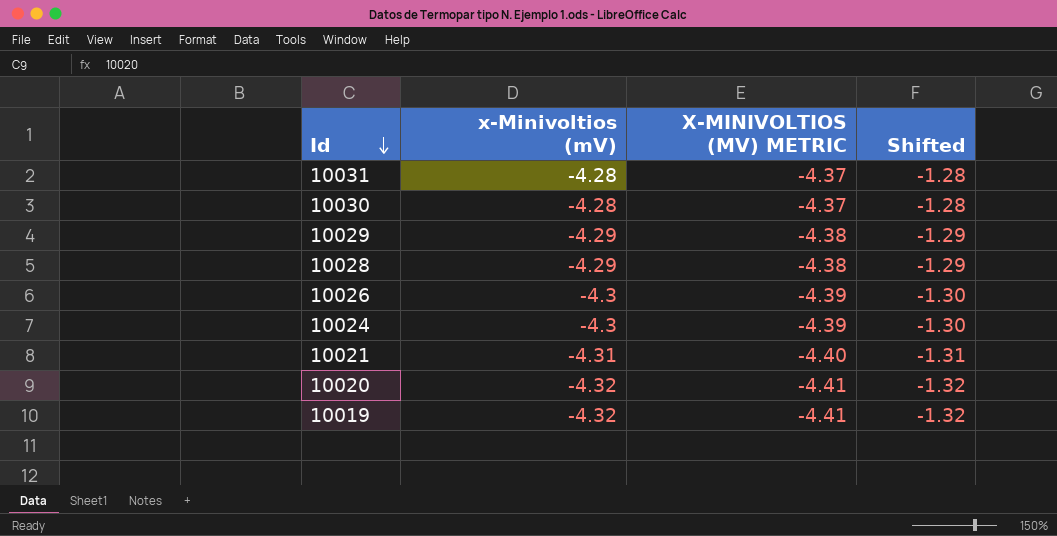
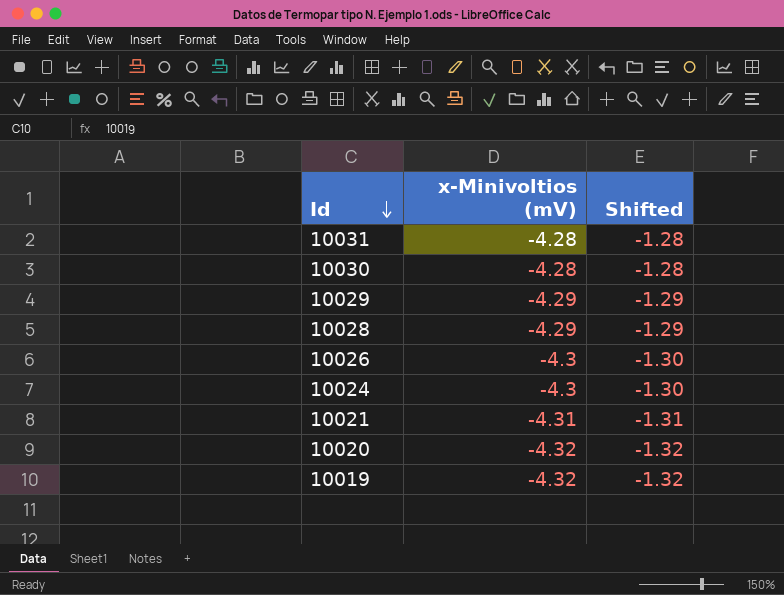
column X-MINIVOLTIOS (MV) METRIC | formula: [x-Minivoltios (mV)] * 1.02 -> none

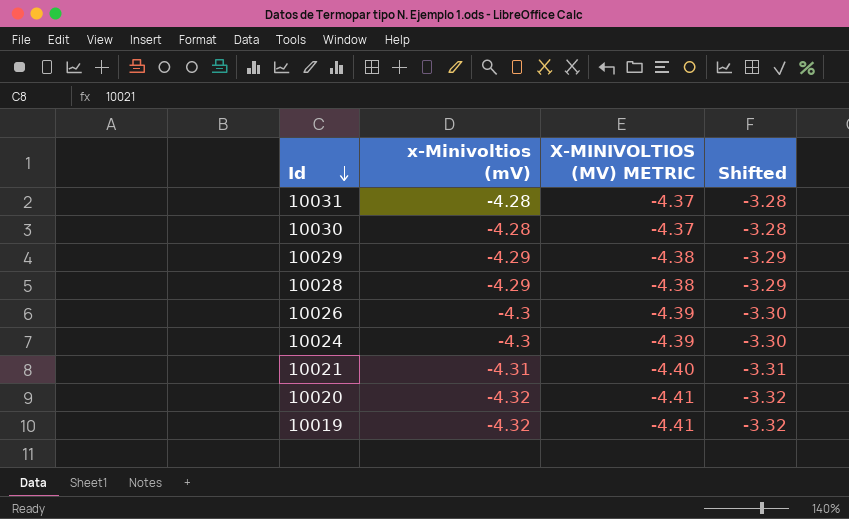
column X-MINIVOLTIOS (MV) METRIC | formula: none -> [x-Minivoltios (mV)] * 1.02
column Shifted | formula: [x-Minivoltios (mV)] + 3 -> [x-Minivoltios (mV)] + 1

